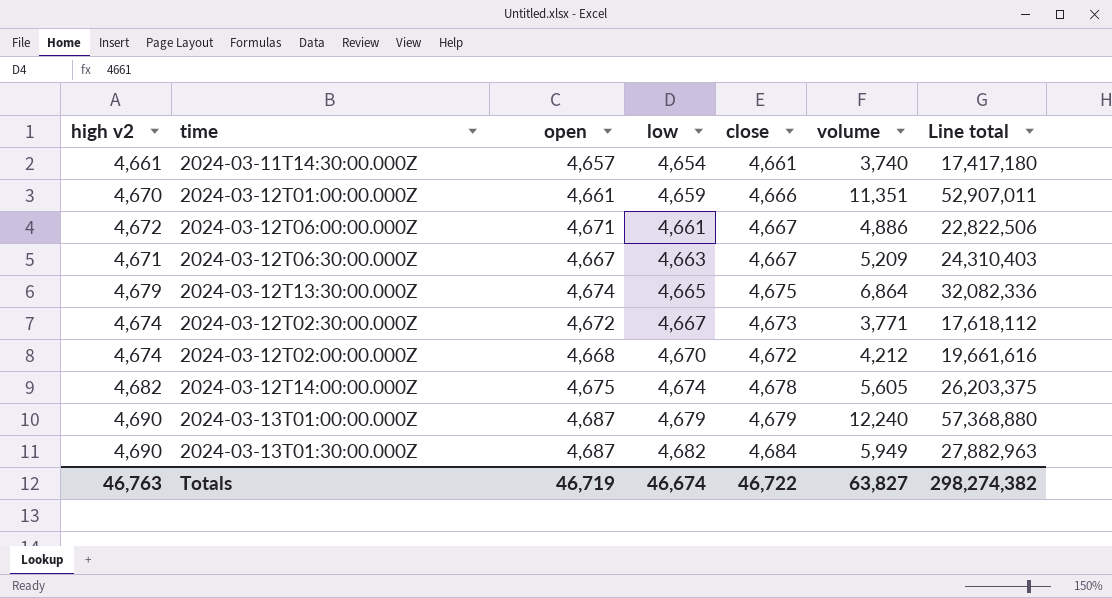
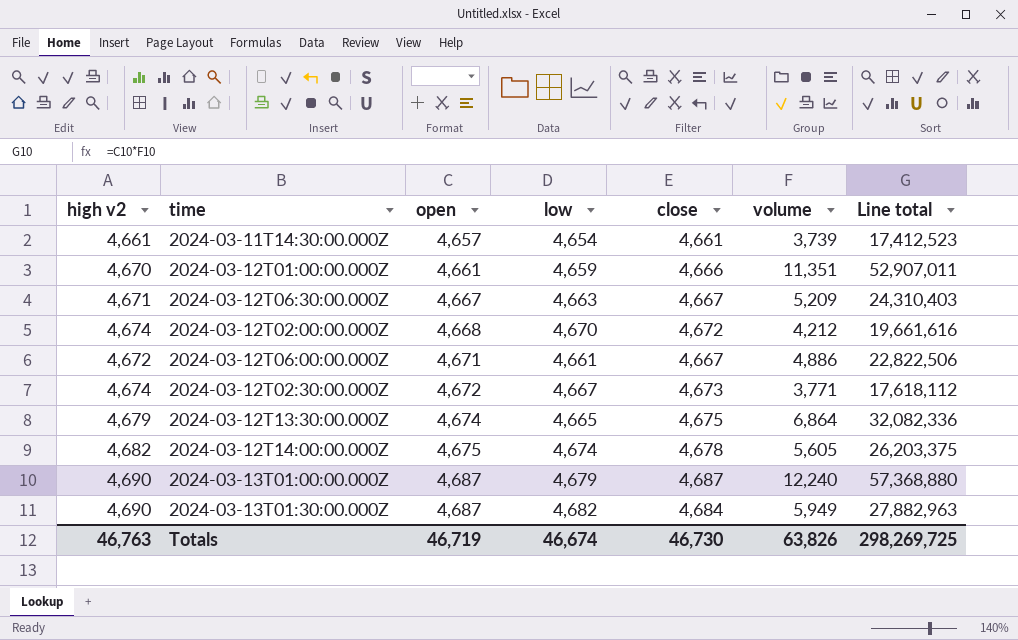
row order: low ascending -> open ascending
2024-03-11T14:30:00.000Z | volume: 3,740 -> 3,739
2024-03-11T14:30:00.000Z | Line total: 17,417,180 -> 17,412,523
2024-03-13T01:00:00.000Z | close: 4,679 -> 4,687
Totals | close: 46,722 -> 46,730
Totals | volume: 63,827 -> 63,826
Totals | Line total: 298,274,382 -> 298,269,725

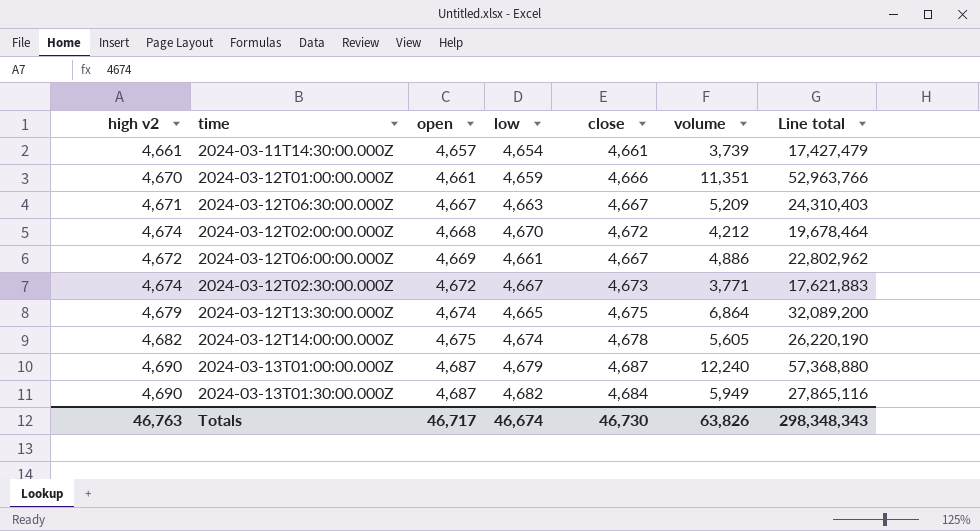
column Line total | formula: [open] * [volume] -> [close] * [volume]
2024-03-12T06:00:00.000Z | open: 4,671 -> 4,669
Totals | open: 46,719 -> 46,717
Totals | Line total: 298,269,725 -> 298,348,343

